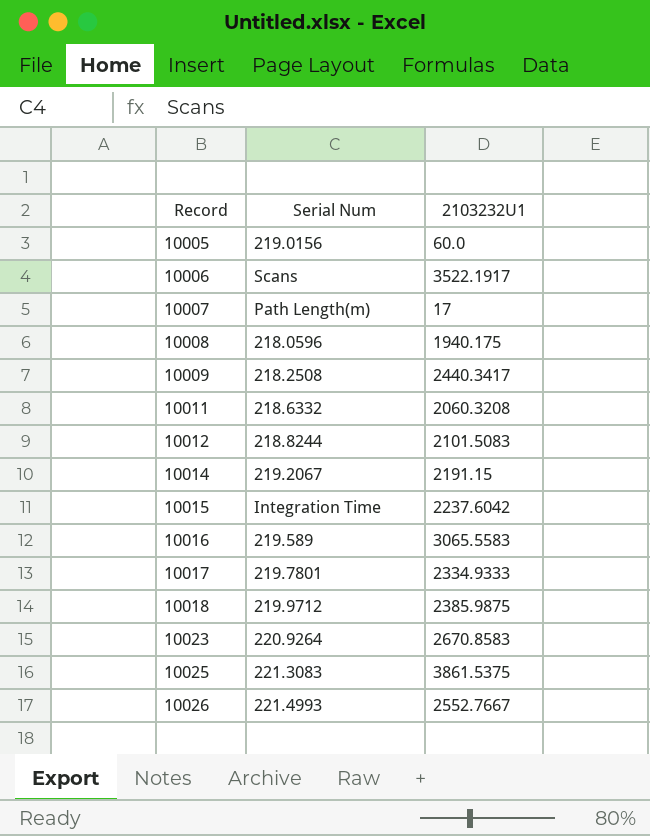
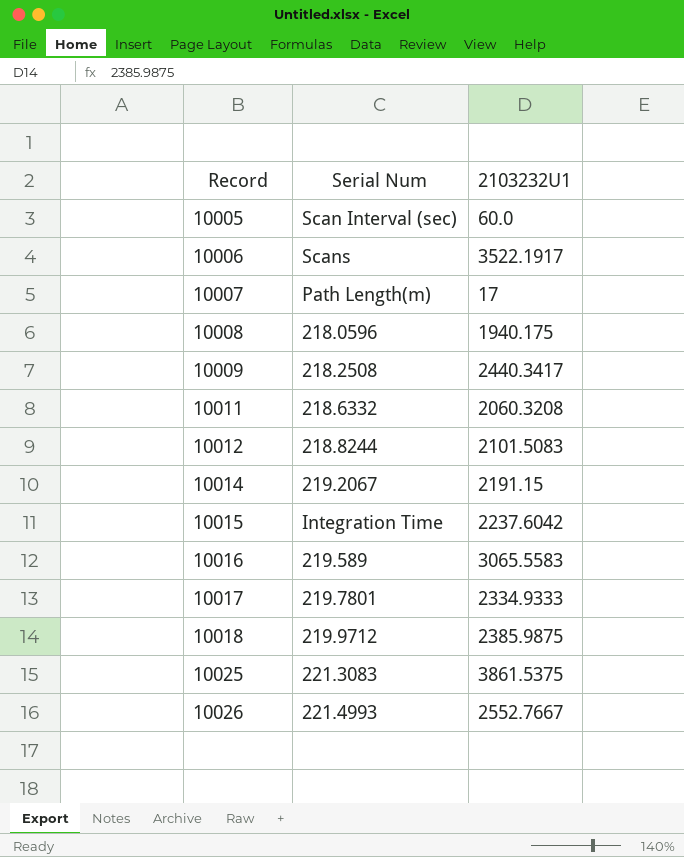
row 10023: 220.9264 | 2670.8583 -> none
10005 | Serial Num: 219.0156 -> Scan Interval (sec)

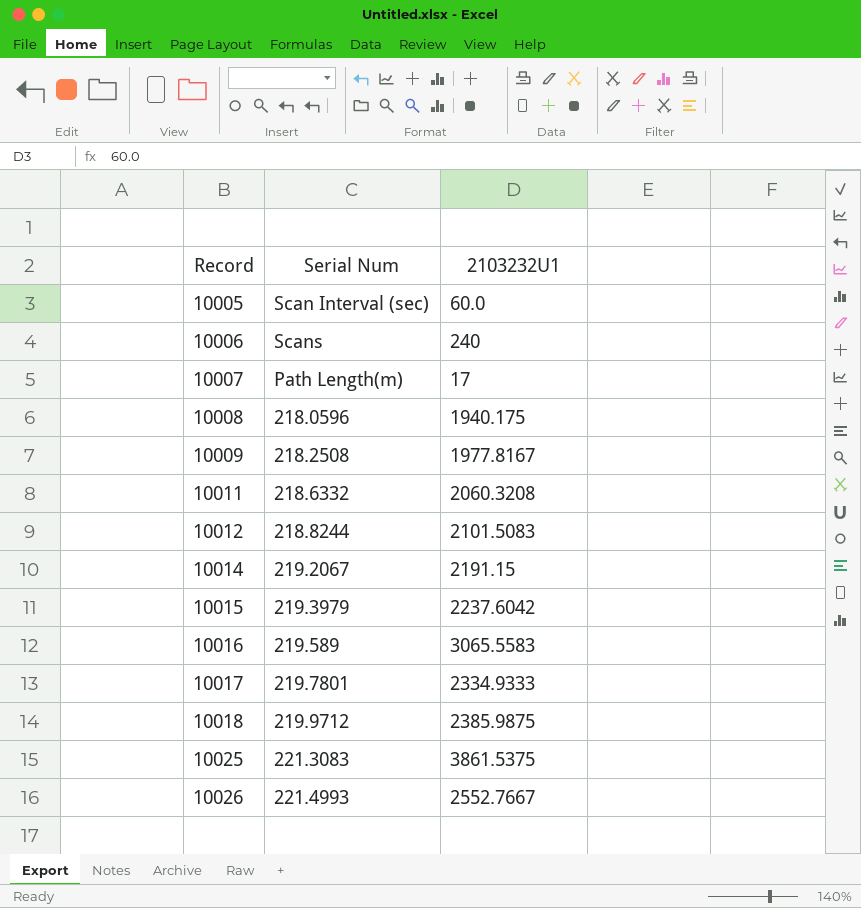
10006 | 2103232U1: 3522.1917 -> 240
10009 | 2103232U1: 2440.3417 -> 1977.8167
10015 | Serial Num: Integration Time -> 219.3979

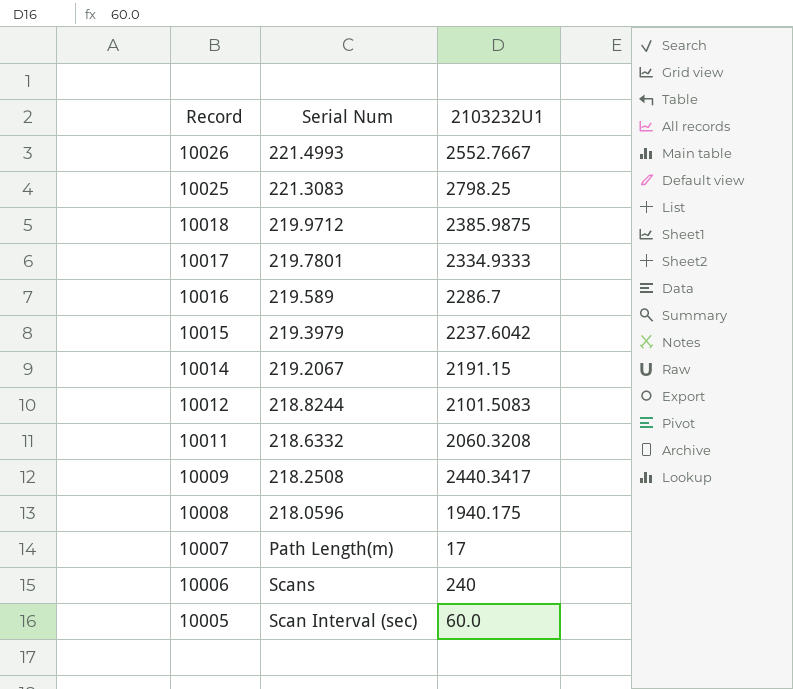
row order: Record ascending -> Record descending
10025 | 2103232U1: 3861.5375 -> 2798.25
10016 | 2103232U1: 3065.5583 -> 2286.7
10009 | 2103232U1: 1977.8167 -> 2440.3417

